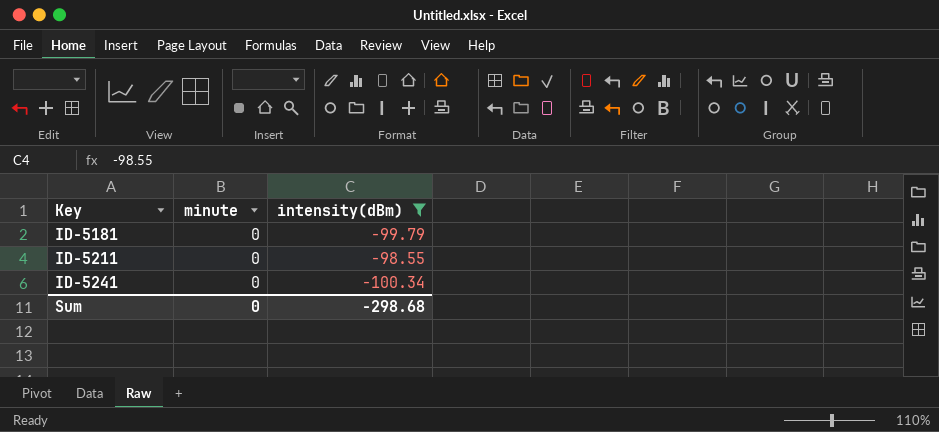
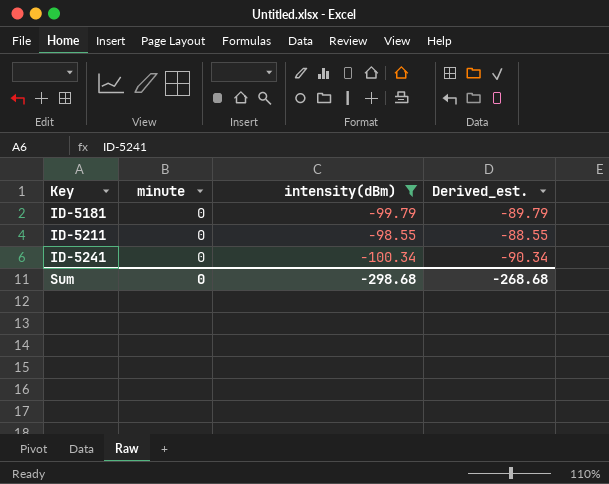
column Derived_est. | formula: none -> [intensity(dBm)] + 10

